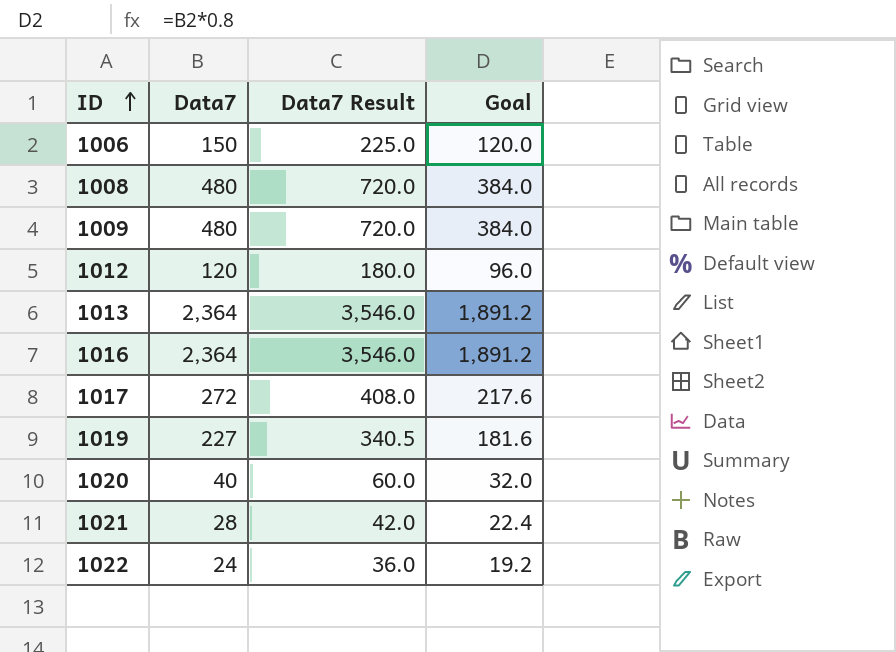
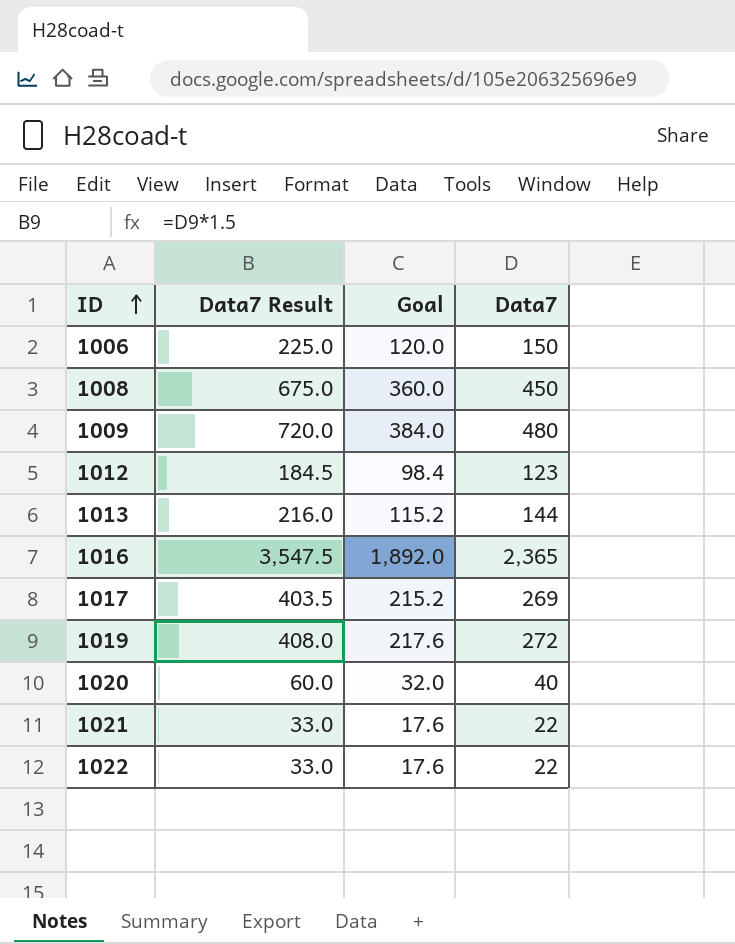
column Data7 | position: 2 -> 4
1008 | Data7 Result: 720.0 -> 675.0
1008 | Goal: 384.0 -> 360.0
1008 | Data7: 480 -> 450
1012 | Data7 Result: 180.0 -> 184.5
1012 | Goal: 96.0 -> 98.4
1012 | Data7: 120 -> 123
1013 | Data7 Result: 3,546.0 -> 216.0
1013 | Goal: 1,891.2 -> 115.2
1013 | Data7: 2,364 -> 144
1016 | Data7 Result: 3,546.0 -> 3,547.5
1016 | Goal: 1,891.2 -> 1,892.0
1016 | Data7: 2,364 -> 2,365
1017 | Data7 Result: 408.0 -> 403.5
1017 | Goal: 217.6 -> 215.2
1017 | Data7: 272 -> 269
1019 | Data7 Result: 340.5 -> 408.0
1019 | Goal: 181.6 -> 217.6
1019 | Data7: 227 -> 272
1021 | Data7 Result: 42.0 -> 33.0
1021 | Goal: 22.4 -> 17.6
1021 | Data7: 28 -> 22
1022 | Data7 Result: 36.0 -> 33.0
1022 | Goal: 19.2 -> 17.6
1022 | Data7: 24 -> 22

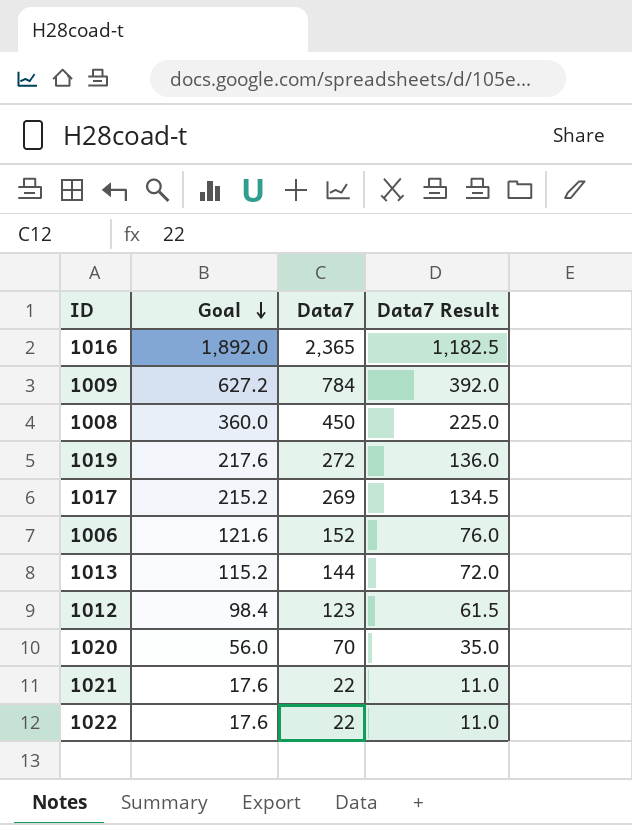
row order: ID ascending -> Goal descending
column Data7 Result | formula: [Data7] * 1.5 -> [Data7] * 0.5
column Data7 Result | position: 2 -> 4
1009 | Goal: 384.0 -> 627.2
1009 | Data7: 480 -> 784
1006 | Goal: 120.0 -> 121.6
1006 | Data7: 150 -> 152
1020 | Goal: 32.0 -> 56.0
1020 | Data7: 40 -> 70

